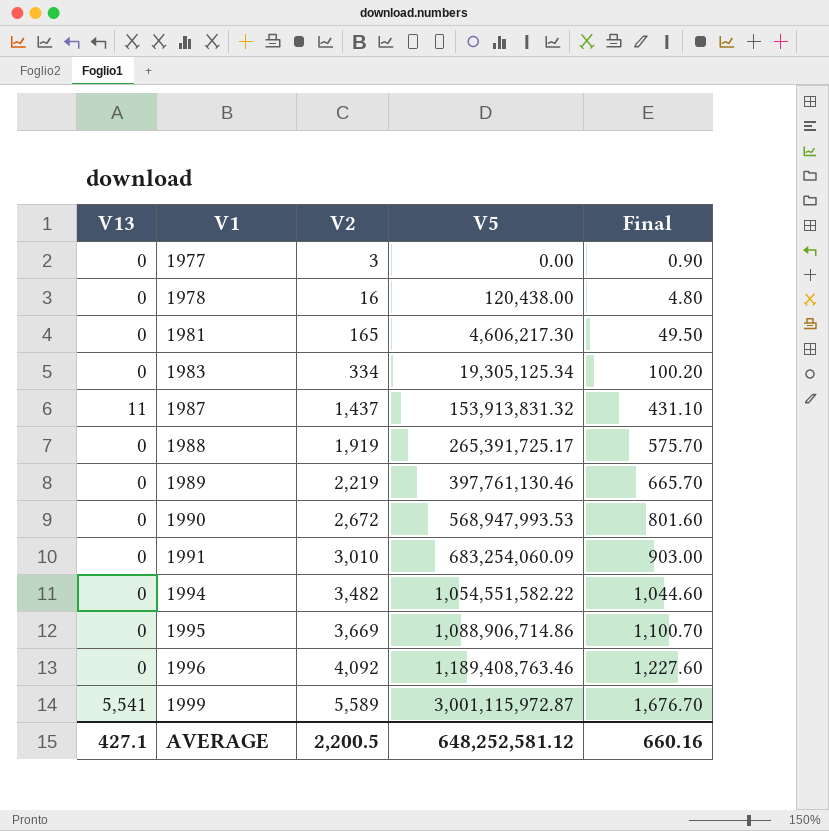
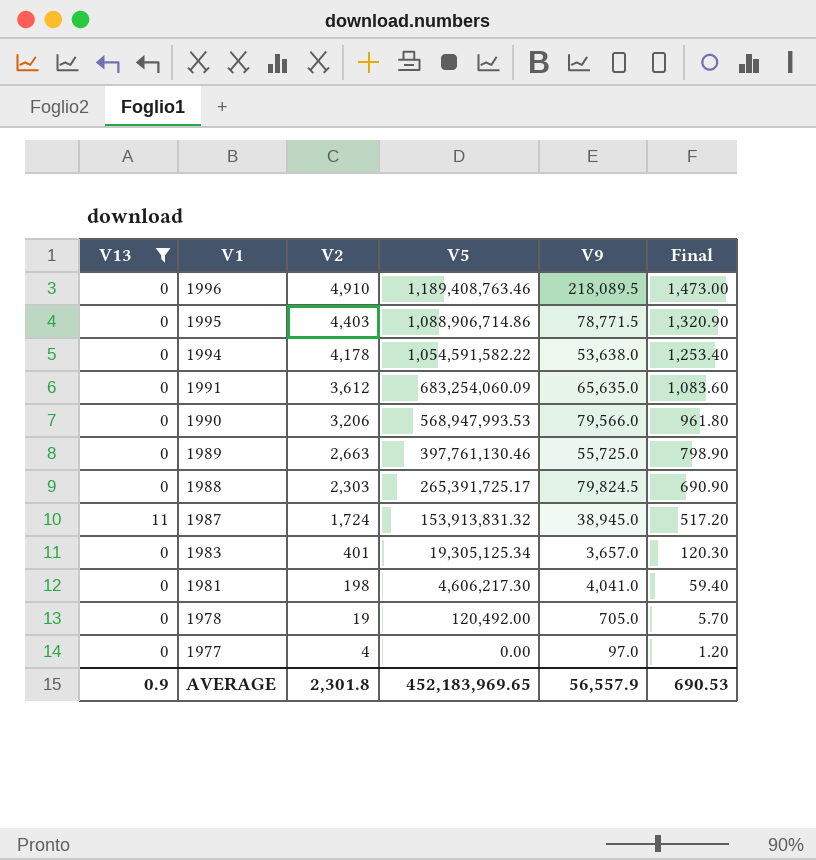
filter: none -> V13 != 5,541
row order: V1 ascending -> V1 descending
column V9 | position: none -> 5
1996 | V2: 4,092 -> 4,910
1996 | Final: 1,227.60 -> 1,473.00
1995 | V2: 3,669 -> 4,403
1995 | Final: 1,100.70 -> 1,320.90
1994 | V2: 3,482 -> 4,178
1994 | V5: 1,054,551,582.22 -> 1,054,591,582.22
1994 | Final: 1,044.60 -> 1,253.40
1991 | V2: 3,010 -> 3,612
1991 | Final: 903.00 -> 1,083.60
1990 | V2: 2,672 -> 3,206
1990 | Final: 801.60 -> 961.80
1989 | V2: 2,219 -> 2,663
1989 | Final: 665.70 -> 798.90
1988 | V2: 1,919 -> 2,303
1988 | Final: 575.70 -> 690.90
1987 | V2: 1,437 -> 1,724
1987 | Final: 431.10 -> 517.20
1983 | V2: 334 -> 401
1983 | Final: 100.20 -> 120.30
1981 | V2: 165 -> 198
1981 | Final: 49.50 -> 59.40
1978 | V2: 16 -> 19
1978 | V5: 120,438.00 -> 120,492.00
1978 | Final: 4.80 -> 5.70
1977 | V2: 3 -> 4
1977 | Final: 0.90 -> 1.20
AVERAGE | V13: 427.1 -> 0.9
AVERAGE | V2: 2,200.5 -> 2,301.8
AVERAGE | V5: 648,252,581.12 -> 452,183,969.65
AVERAGE | Final: 660.16 -> 690.53

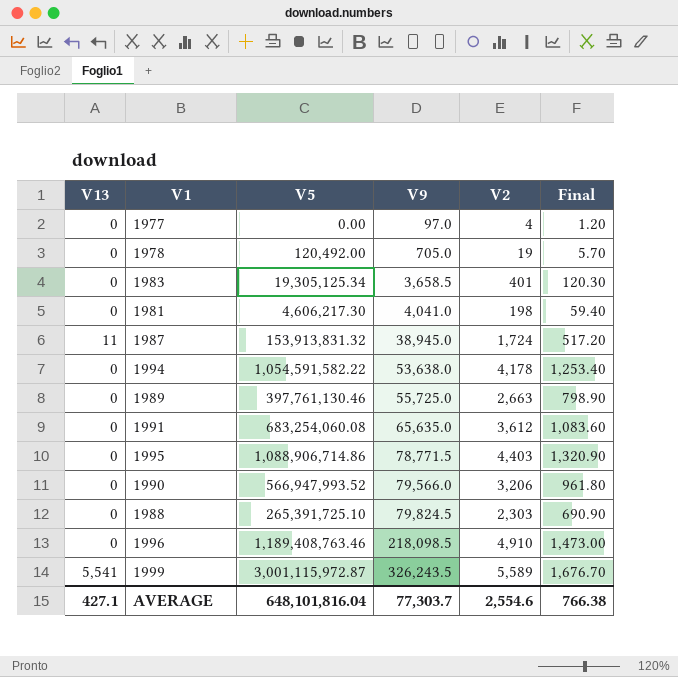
filter: V13 != 5,541 -> none
row order: V1 descending -> V9 ascending
column V2 | position: 3 -> 5
1983 | V9: 3,657.0 -> 3,658.5
1991 | V5: 683,254,060.09 -> 683,254,060.08
1990 | V5: 568,947,993.53 -> 566,947,993.52
1988 | V5: 265,391,725.17 -> 265,391,725.10
1996 | V9: 218,089.5 -> 218,098.5
AVERAGE | V13: 0.9 -> 427.1
AVERAGE | V5: 452,183,969.65 -> 648,101,816.04
AVERAGE | V9: 56,557.9 -> 77,303.7
AVERAGE | V2: 2,301.8 -> 2,554.6
AVERAGE | Final: 690.53 -> 766.38

